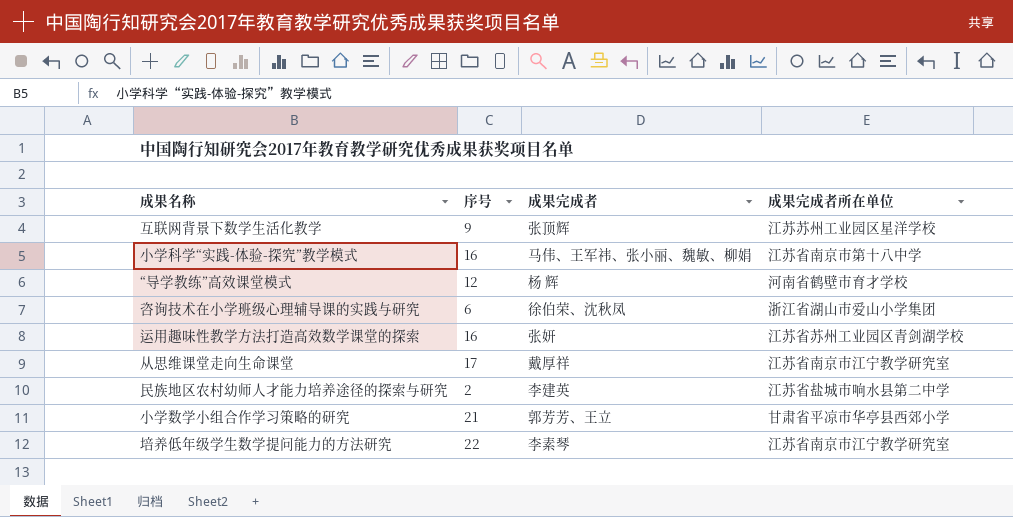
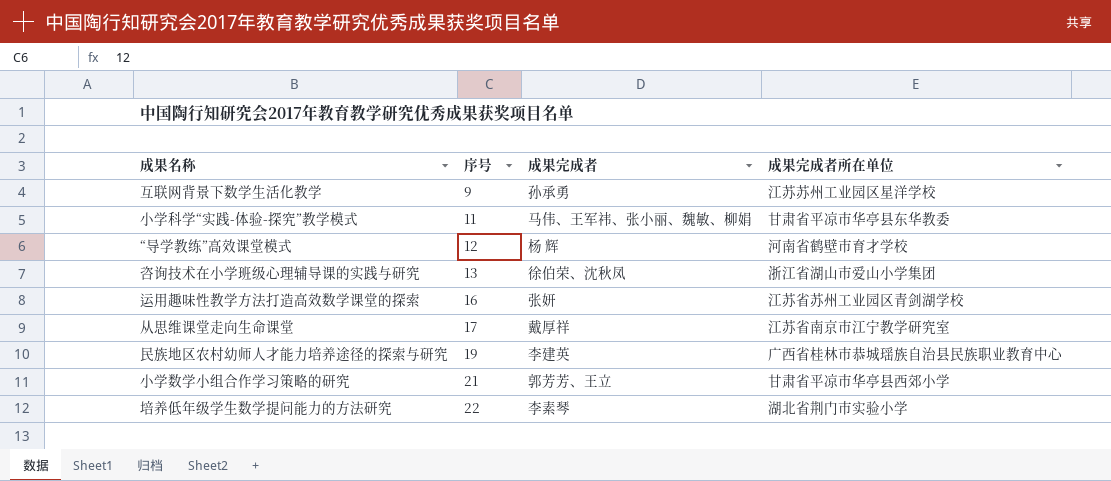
互联网背景下数学生活化教学 | 成果完成者: 张顶辉 -> 孙承勇
小学科学“实践-体验-探究”教学模式 | 序号: 16 -> 11
小学科学“实践-体验-探究”教学模式 | 成果完成者所在单位: 江苏省南京市第十八中学 -> 甘肃省平凉市华亭县东华教委
咨询技术在小学班级心理辅导课的实践与研究 | 序号: 6 -> 13
民族地区农村幼师人才能力培养途径的探索与研究 | 序号: 2 -> 19
民族地区农村幼师人才能力培养途径的探索与研究 | 成果完成者所在单位: 江苏省盐城市响水县第二中学 -> 广西省桂林市恭城瑶族自治县民族职业教育中心
培养低年级学生数学提问能力的方法研究 | 成果完成者所在单位: 江苏省南京市江宁教学研究室 -> 湖北省荆门市实验小学

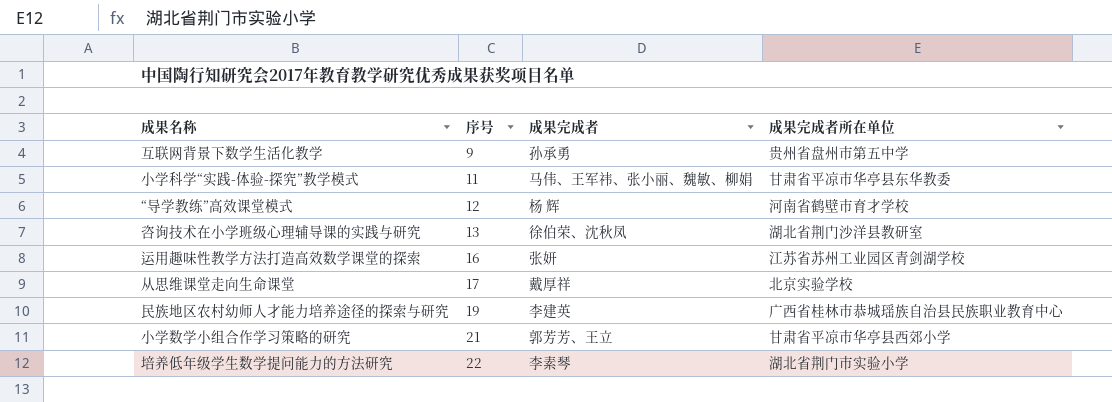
互联网背景下数学生活化教学 | 成果完成者所在单位: 江苏苏州工业园区星洋学校 -> 贵州省盘州市第五中学
咨询技术在小学班级心理辅导课的实践与研究 | 成果完成者所在单位: 浙江省湖山市爱山小学集团 -> 湖北省荆门沙洋县教研室
从思维课堂走向生命课堂 | 成果完成者所在单位: 江苏省南京市江宁教学研究室 -> 北京实验学校

